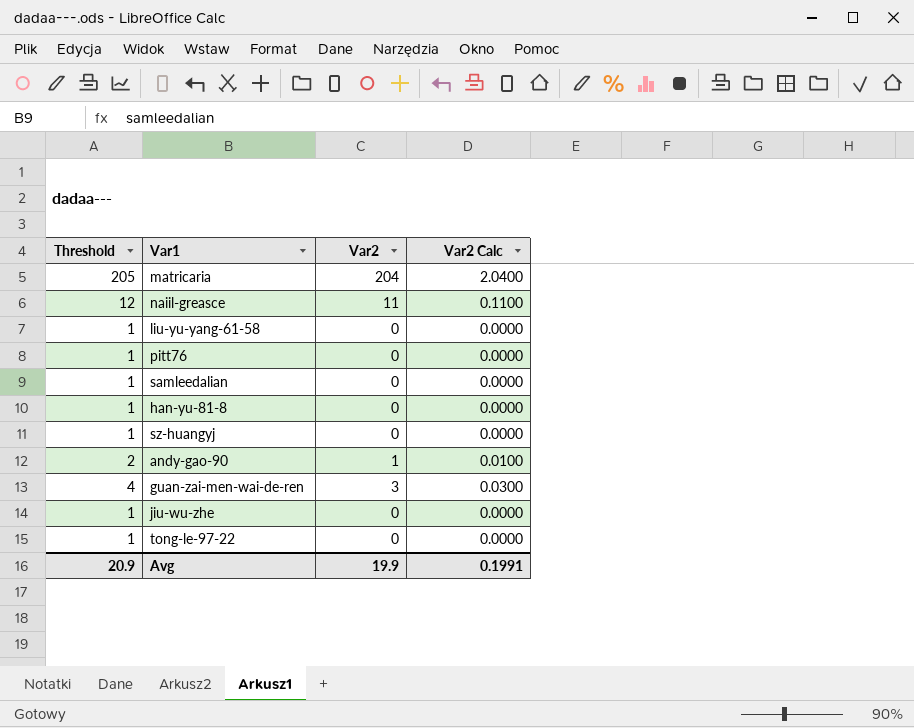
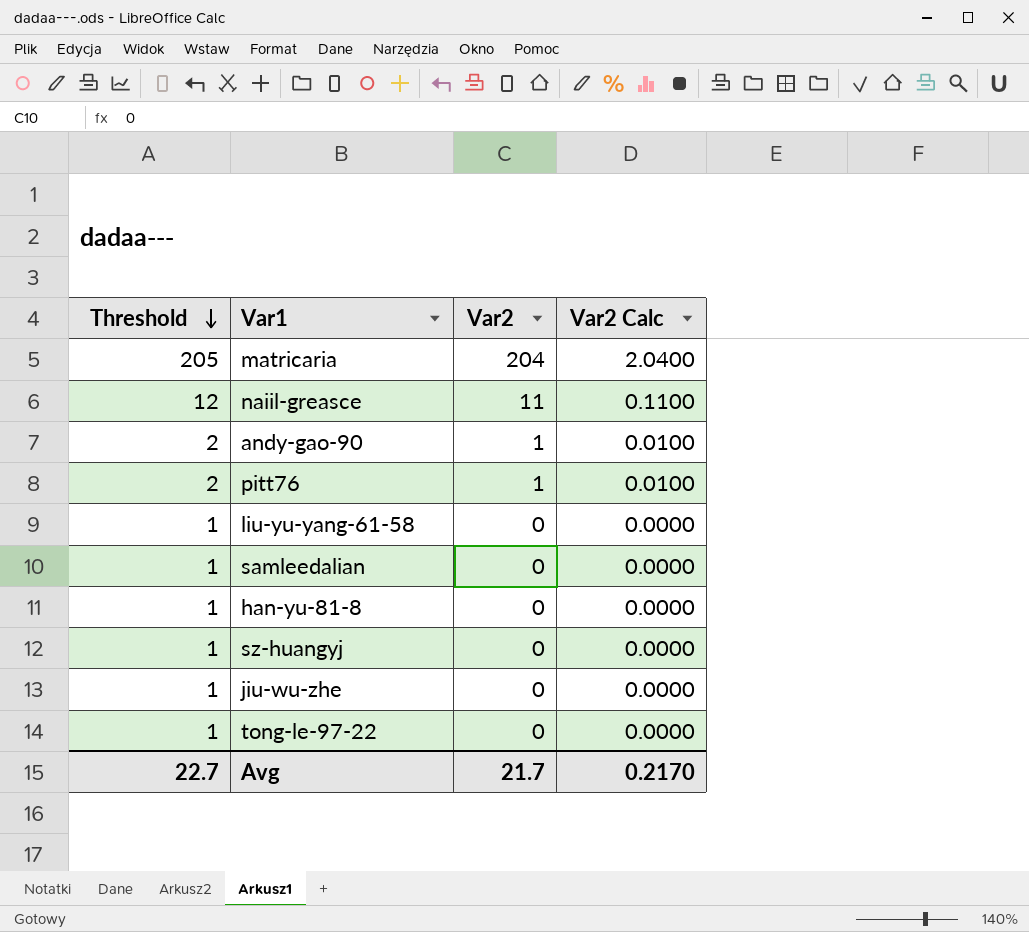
row order: none -> Threshold descending
row guan-zai-men-wai-de-ren: 4 | 3 | 0.0300 -> none
pitt76 | Threshold: 1 -> 2
pitt76 | Var2: 0 -> 1
pitt76 | Var2 Calc: 0.0000 -> 0.0100
Avg | Threshold: 20.9 -> 22.7
Avg | Var2: 19.9 -> 21.7
Avg | Var2 Calc: 0.1991 -> 0.2170

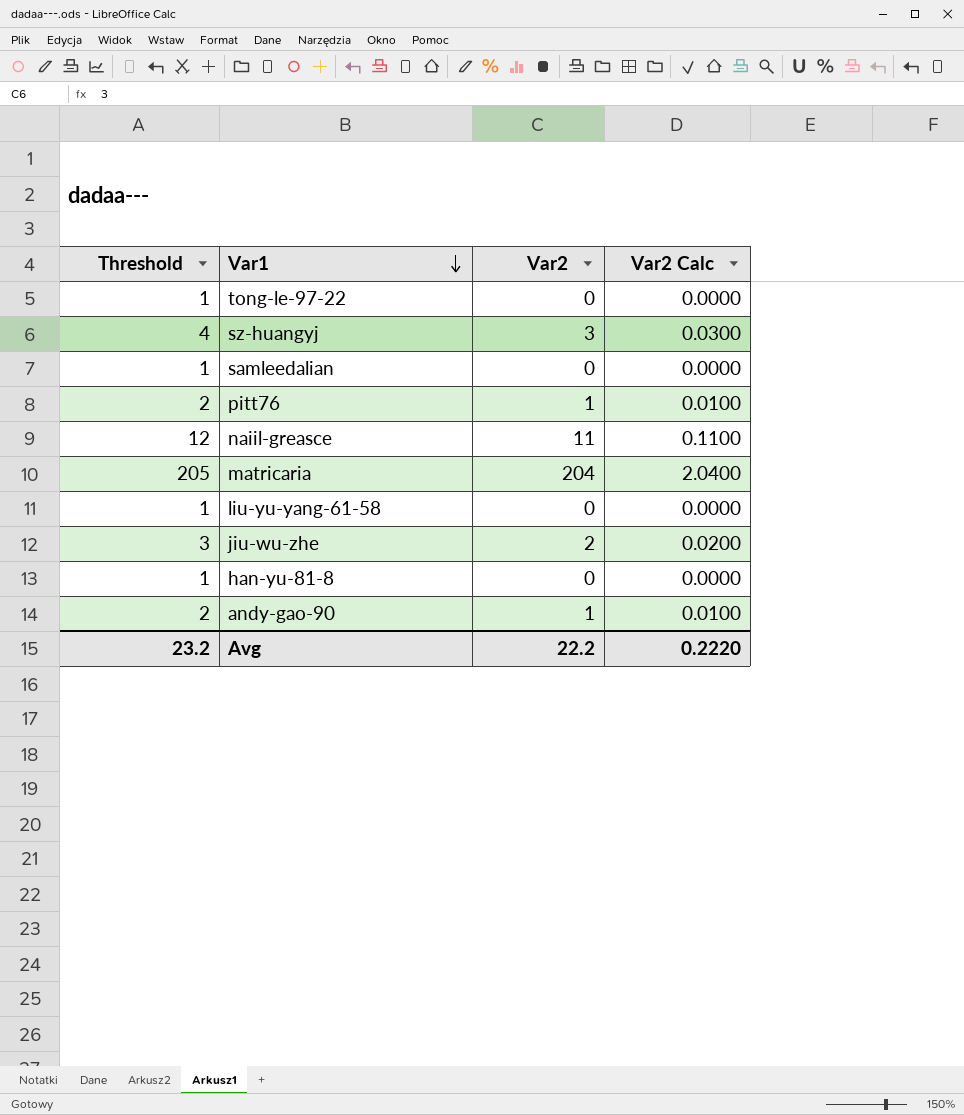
row order: Threshold descending -> Var1 descending
sz-huangyj | Threshold: 1 -> 4
sz-huangyj | Var2: 0 -> 3
sz-huangyj | Var2 Calc: 0.0000 -> 0.0300
jiu-wu-zhe | Threshold: 1 -> 3
jiu-wu-zhe | Var2: 0 -> 2
jiu-wu-zhe | Var2 Calc: 0.0000 -> 0.0200
Avg | Threshold: 22.7 -> 23.2
Avg | Var2: 21.7 -> 22.2
Avg | Var2 Calc: 0.2170 -> 0.2220

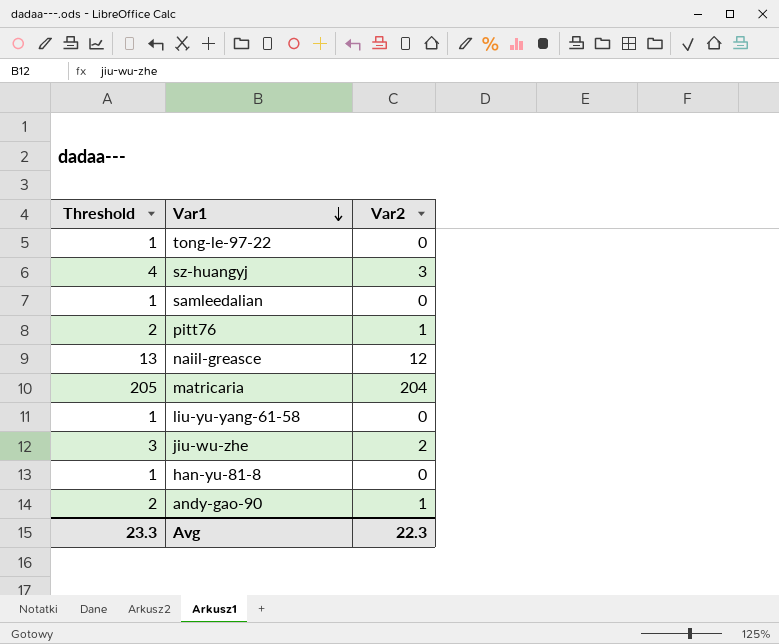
column Var2 Calc | formula: [Var2] * 0.01 -> none
naiil-greasce | Threshold: 12 -> 13
naiil-greasce | Var2: 11 -> 12
Avg | Threshold: 23.2 -> 23.3
Avg | Var2: 22.2 -> 22.3

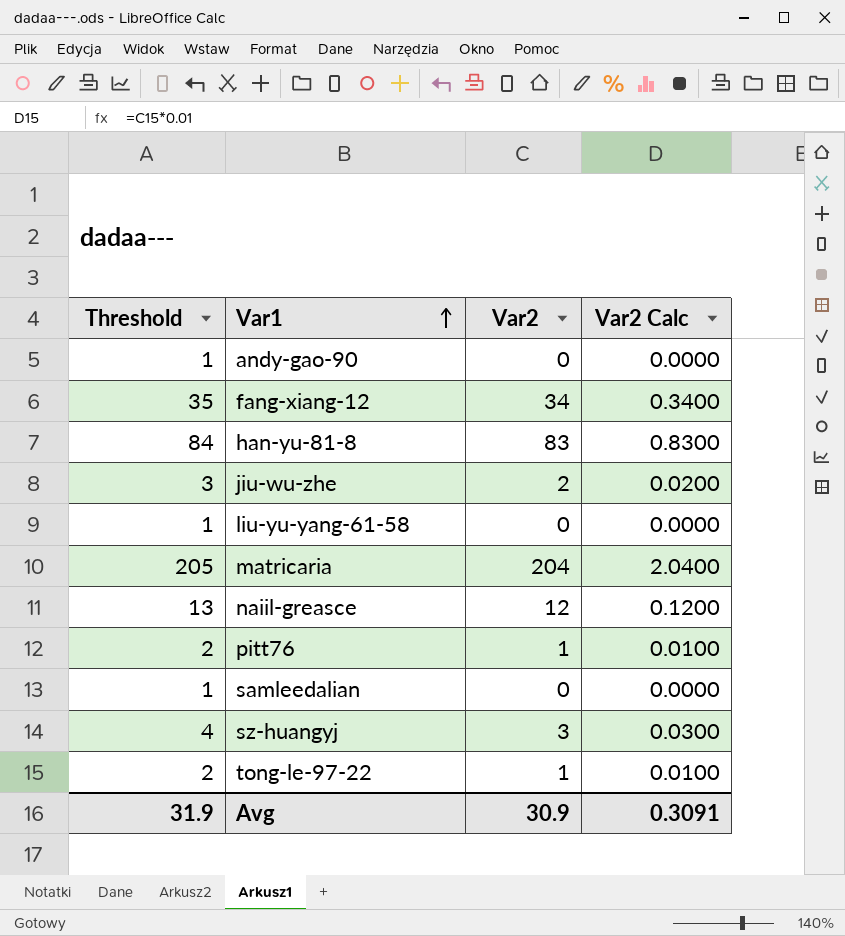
row order: Var1 descending -> Var1 ascending
column Var2 Calc | formula: none -> [Var2] * 0.01
andy-gao-90 | Threshold: 2 -> 1
andy-gao-90 | Var2: 1 -> 0
row fang-xiang-12: none -> 35 | 34 | 0.3400
han-yu-81-8 | Threshold: 1 -> 84
han-yu-81-8 | Var2: 0 -> 83
tong-le-97-22 | Threshold: 1 -> 2
tong-le-97-22 | Var2: 0 -> 1
Avg | Threshold: 23.3 -> 31.9
Avg | Var2: 22.3 -> 30.9

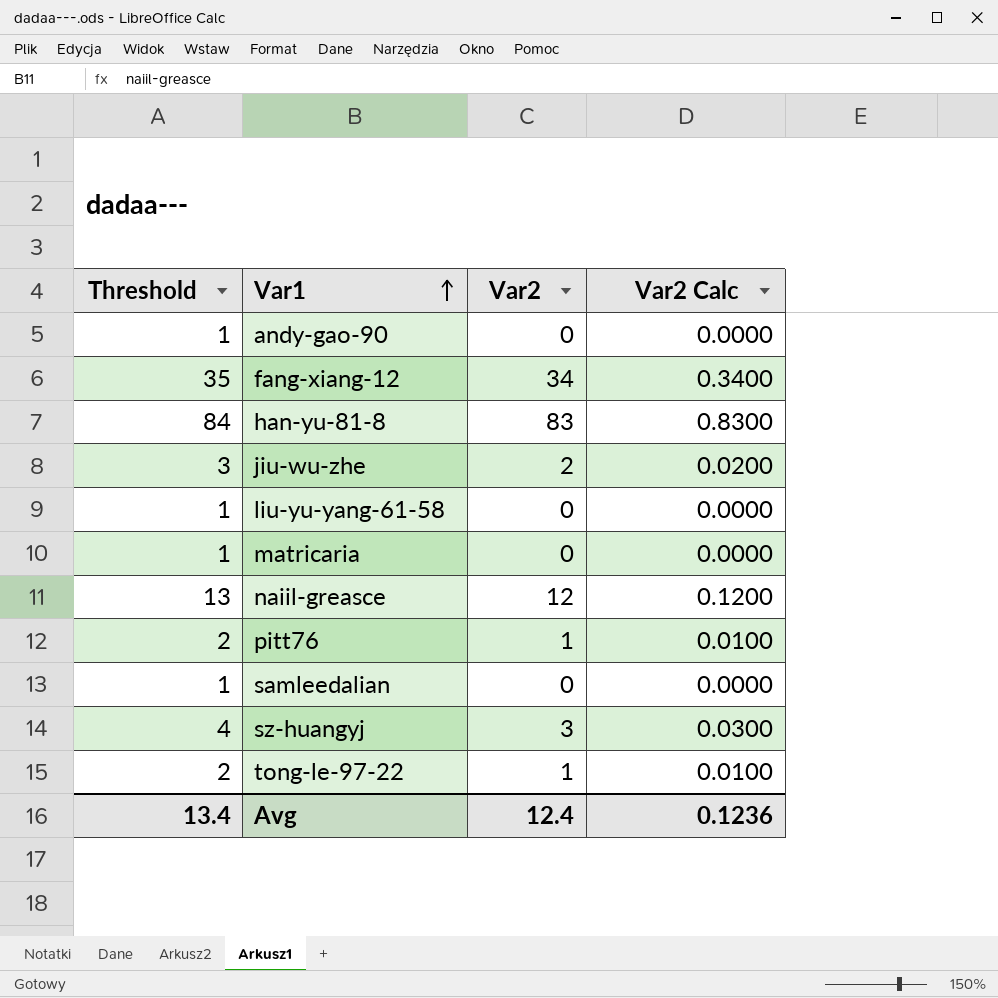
matricaria | Threshold: 205 -> 1
matricaria | Var2: 204 -> 0
matricaria | Var2 Calc: 2.0400 -> 0.0000
Avg | Threshold: 31.9 -> 13.4
Avg | Var2: 30.9 -> 12.4
Avg | Var2 Calc: 0.3091 -> 0.1236

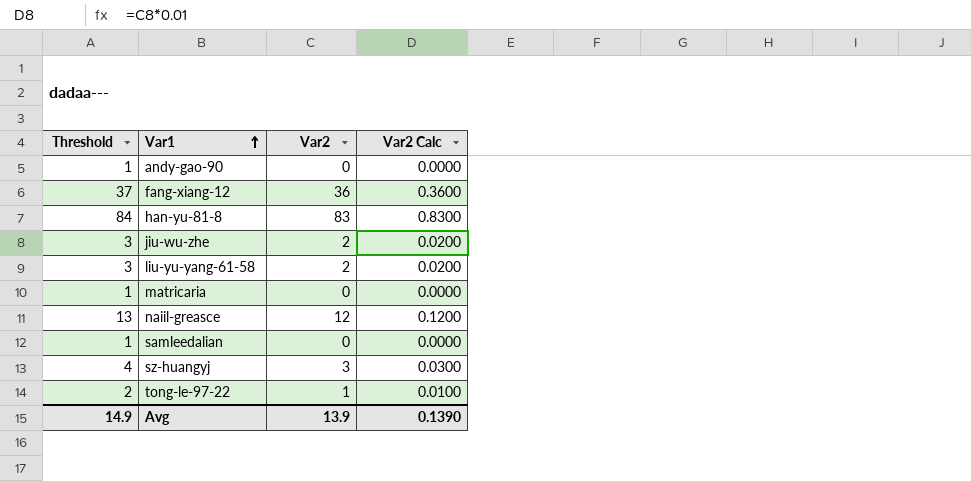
row pitt76: 2 | 1 | 0.0100 -> none
fang-xiang-12 | Threshold: 35 -> 37
fang-xiang-12 | Var2: 34 -> 36
fang-xiang-12 | Var2 Calc: 0.3400 -> 0.3600
liu-yu-yang-61-58 | Threshold: 1 -> 3
liu-yu-yang-61-58 | Var2: 0 -> 2
liu-yu-yang-61-58 | Var2 Calc: 0.0000 -> 0.0200
Avg | Threshold: 13.4 -> 14.9
Avg | Var2: 12.4 -> 13.9
Avg | Var2 Calc: 0.1236 -> 0.1390

